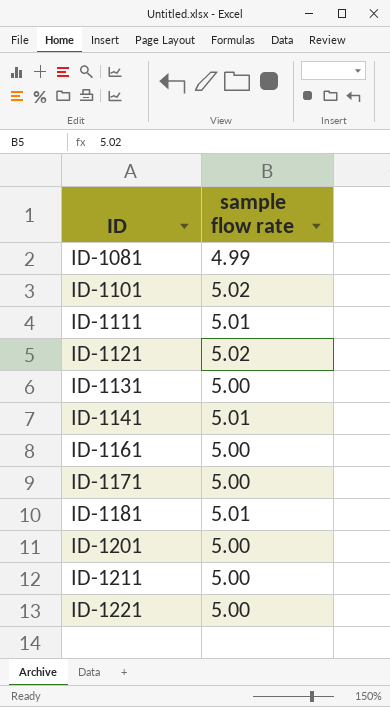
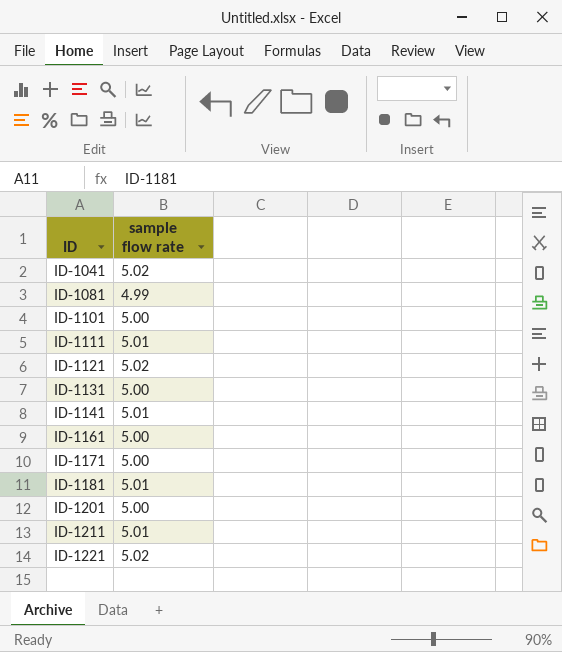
row ID-1041: none -> 5.02
ID-1101 | sample flow rate: 5.02 -> 5.00
ID-1211 | sample flow rate: 5.00 -> 5.01
ID-1221 | sample flow rate: 5.00 -> 5.02

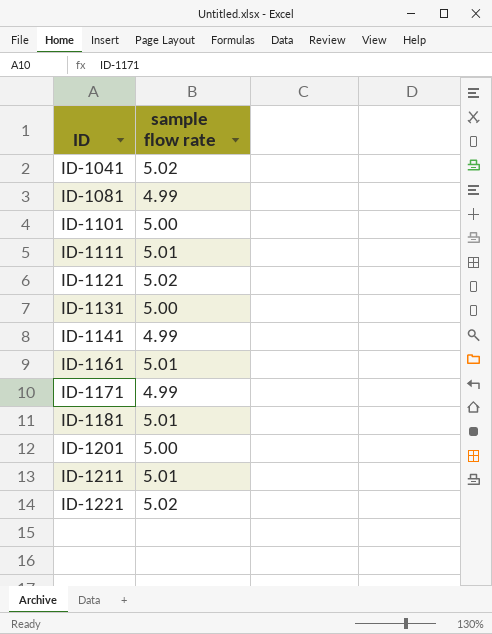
ID-1141 | sample flow rate: 5.01 -> 4.99
ID-1161 | sample flow rate: 5.00 -> 5.01
ID-1171 | sample flow rate: 5.00 -> 4.99

